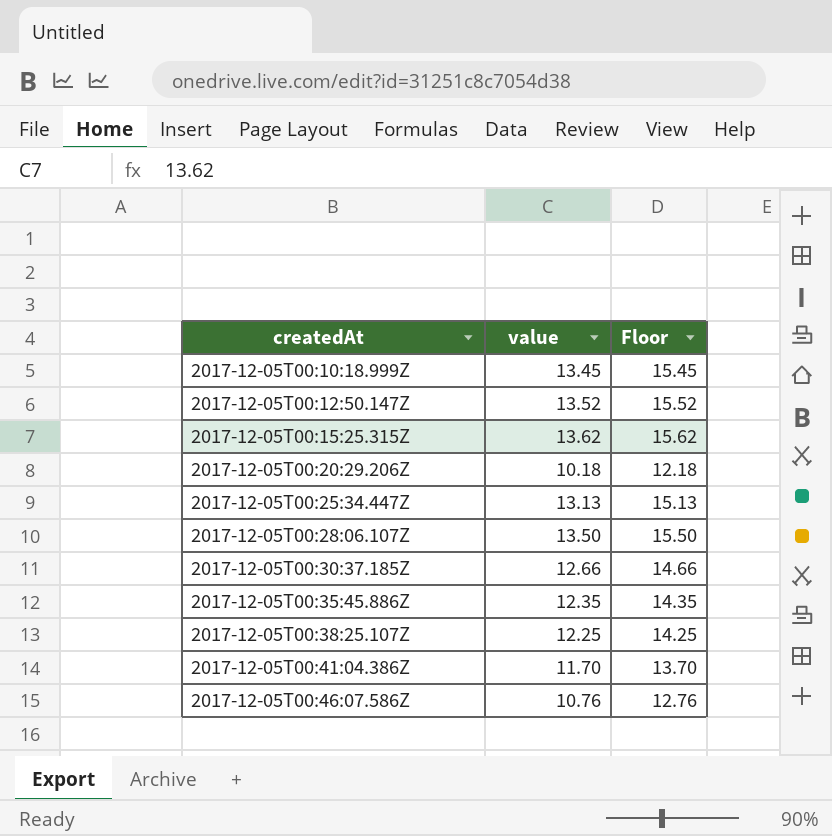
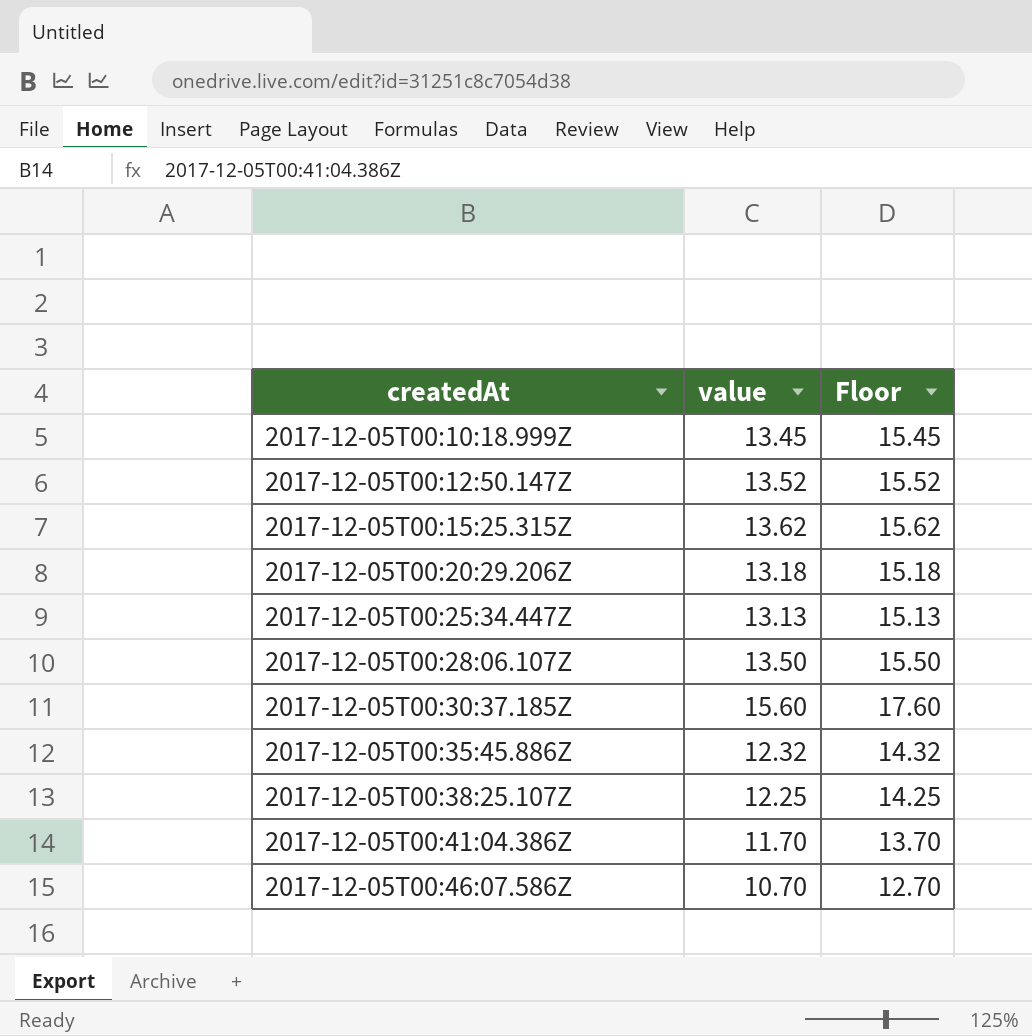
2017-12-05T00:20:29.206Z | value: 10.18 -> 13.18
2017-12-05T00:20:29.206Z | Floor: 12.18 -> 15.18
2017-12-05T00:30:37.185Z | value: 12.66 -> 15.60
2017-12-05T00:30:37.185Z | Floor: 14.66 -> 17.60
2017-12-05T00:35:45.886Z | value: 12.35 -> 12.32
2017-12-05T00:35:45.886Z | Floor: 14.35 -> 14.32
2017-12-05T00:46:07.586Z | value: 10.76 -> 10.70
2017-12-05T00:46:07.586Z | Floor: 12.76 -> 12.70

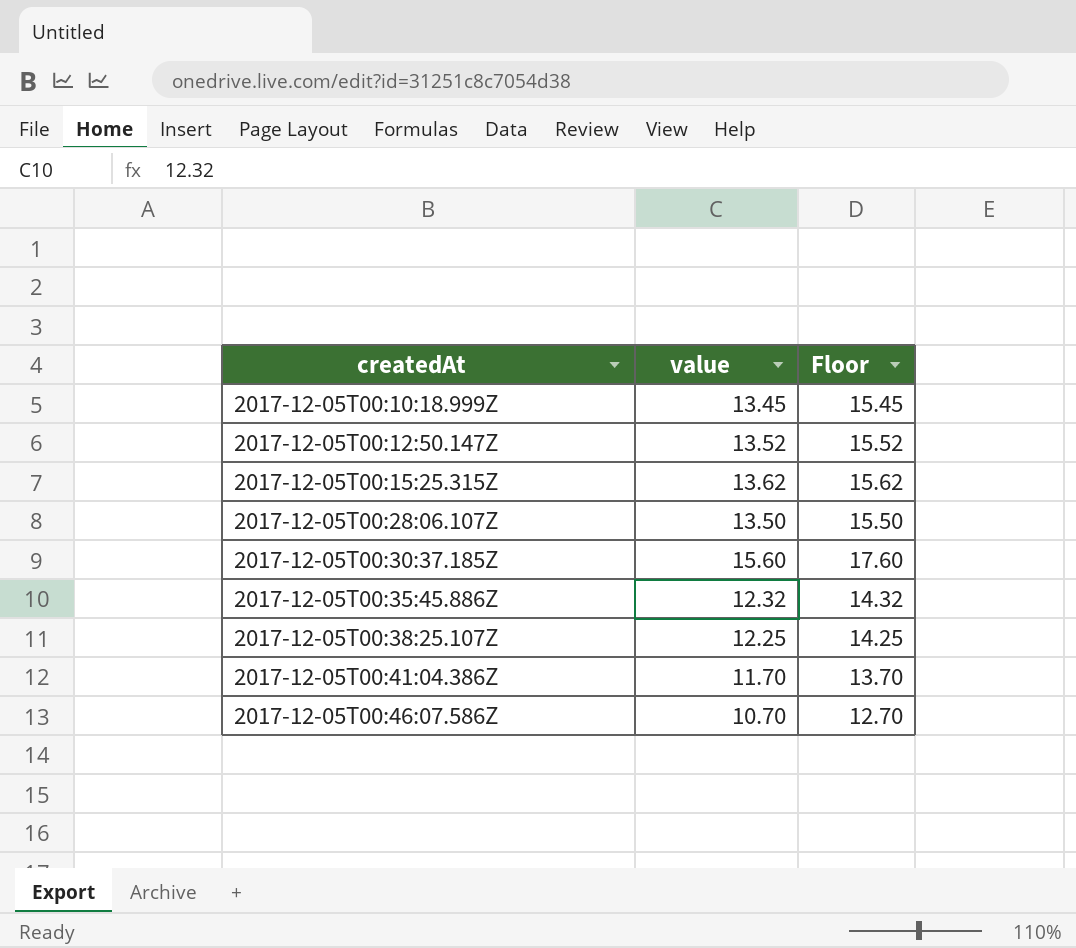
row 2017-12-05T00:20:29.206Z: 13.18 | 15.18 -> none
row 2017-12-05T00:25:34.447Z: 13.13 | 15.13 -> none

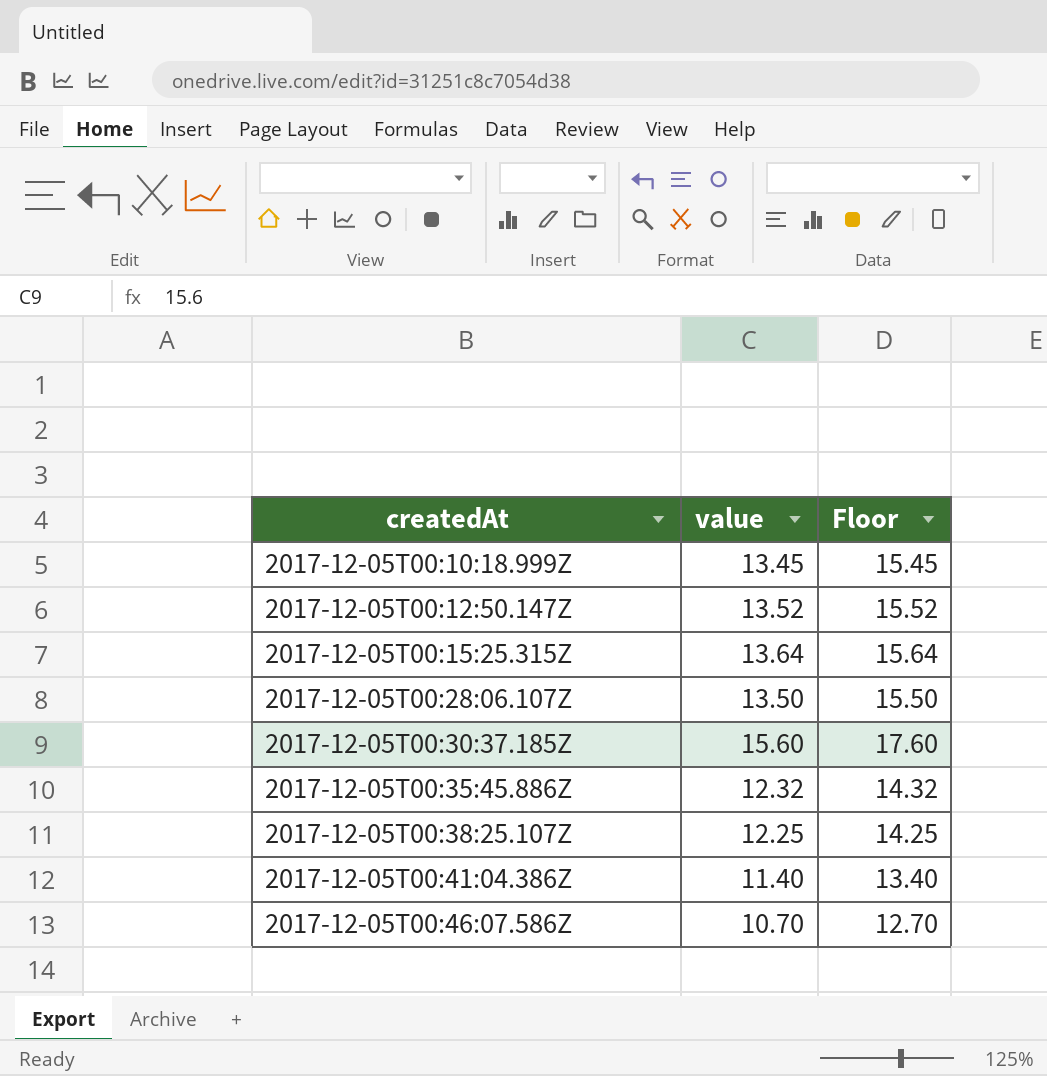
2017-12-05T00:15:25.315Z | value: 13.62 -> 13.64
2017-12-05T00:15:25.315Z | Floor: 15.62 -> 15.64
2017-12-05T00:41:04.386Z | value: 11.70 -> 11.40
2017-12-05T00:41:04.386Z | Floor: 13.70 -> 13.40

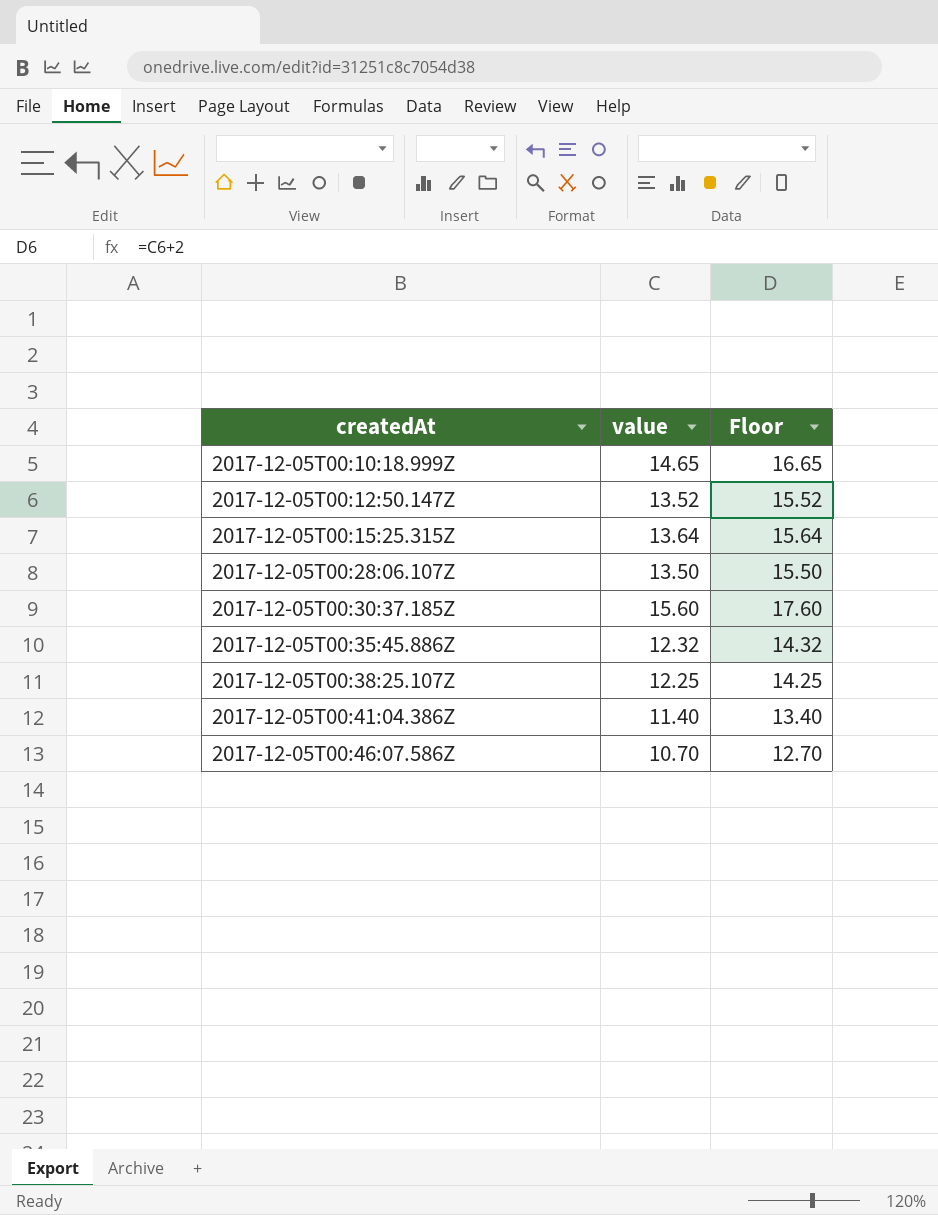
2017-12-05T00:10:18.999Z | value: 13.45 -> 14.65
2017-12-05T00:10:18.999Z | Floor: 15.45 -> 16.65

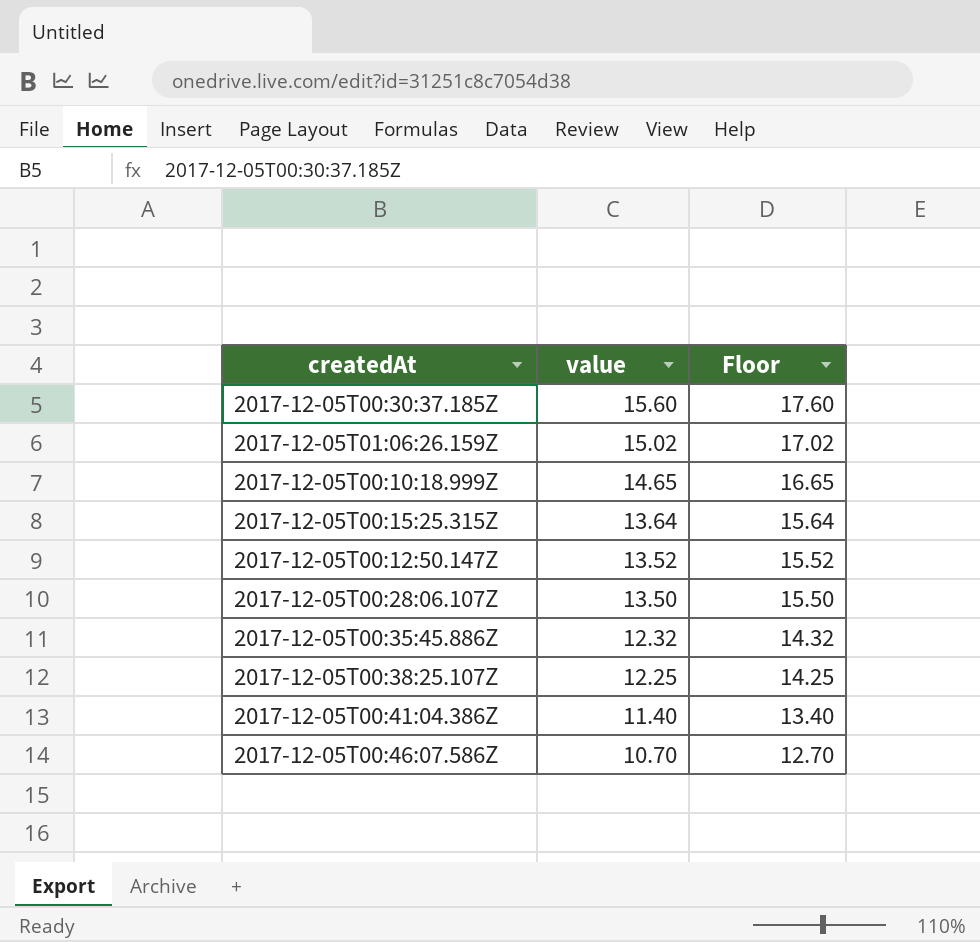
row order: createdAt ascending -> value descending
row 2017-12-05T01:06:26.159Z: none -> 15.02 | 17.02

